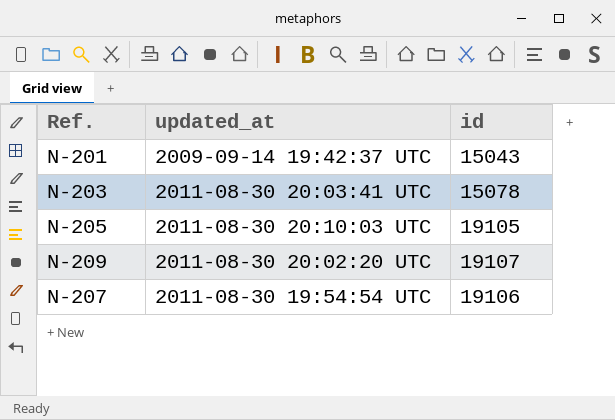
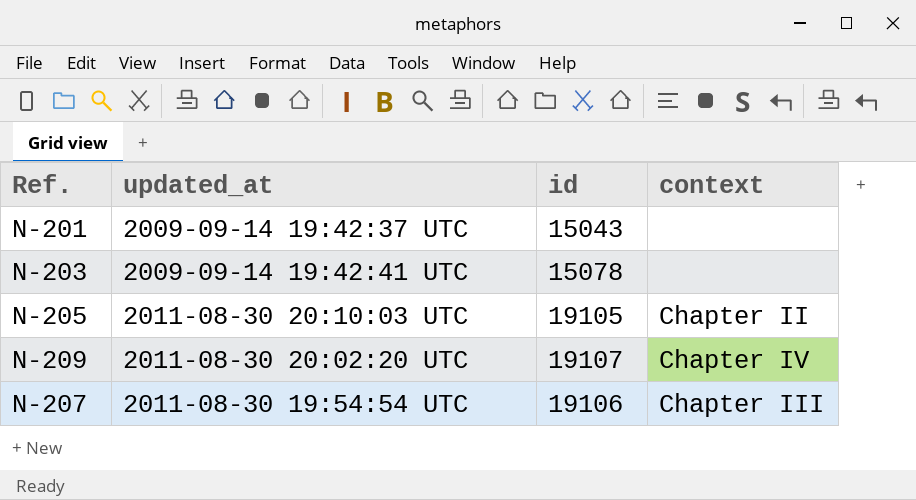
column context | position: none -> 4
N-203 | updated_at: 2011-08-30 20:03:41 UTC -> 2009-09-14 19:42:41 UTC

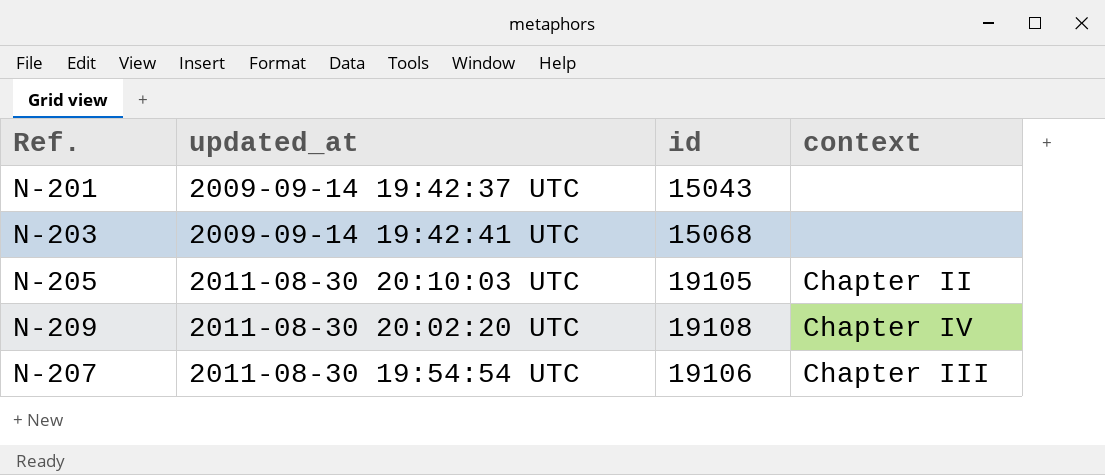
N-203 | id: 15078 -> 15068
N-209 | id: 19107 -> 19108

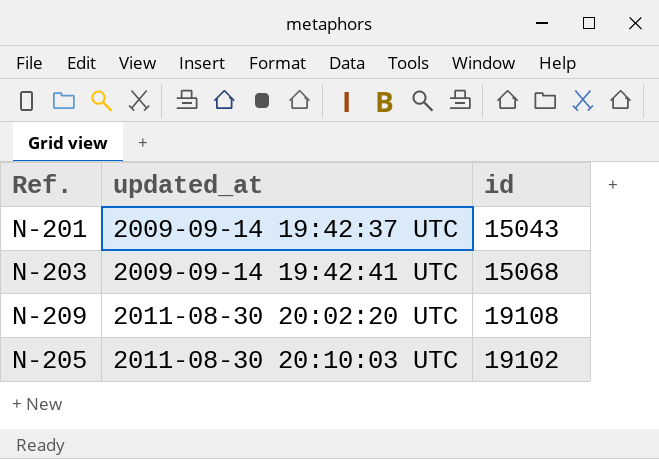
row order: none -> updated_at ascending
column context | position: 4 -> none
row N-207: 2011-08-30 19:54:54 UTC | 19106 | Chapter III -> none
N-205 | id: 19105 -> 19102

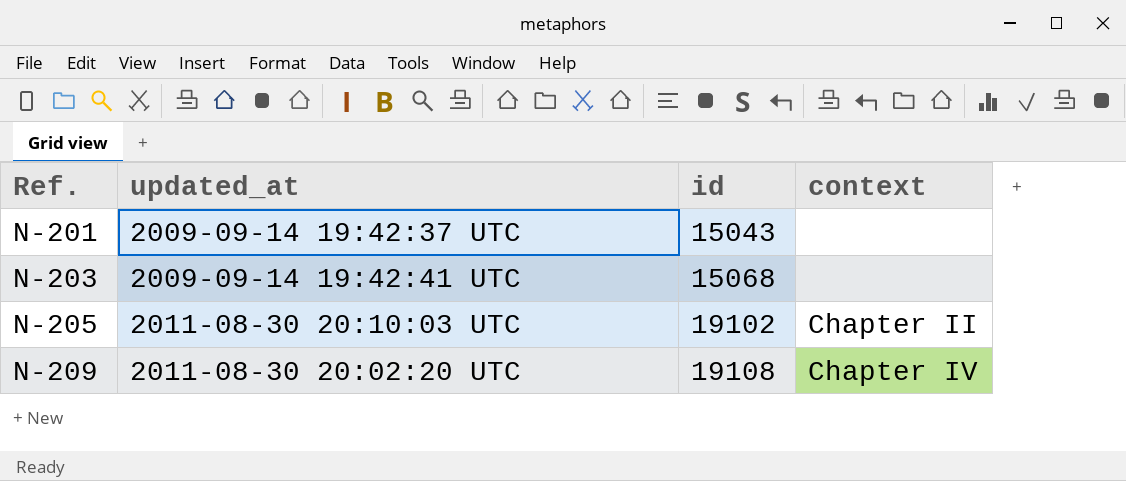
row order: updated_at ascending -> Ref. ascending
column context | position: none -> 4

